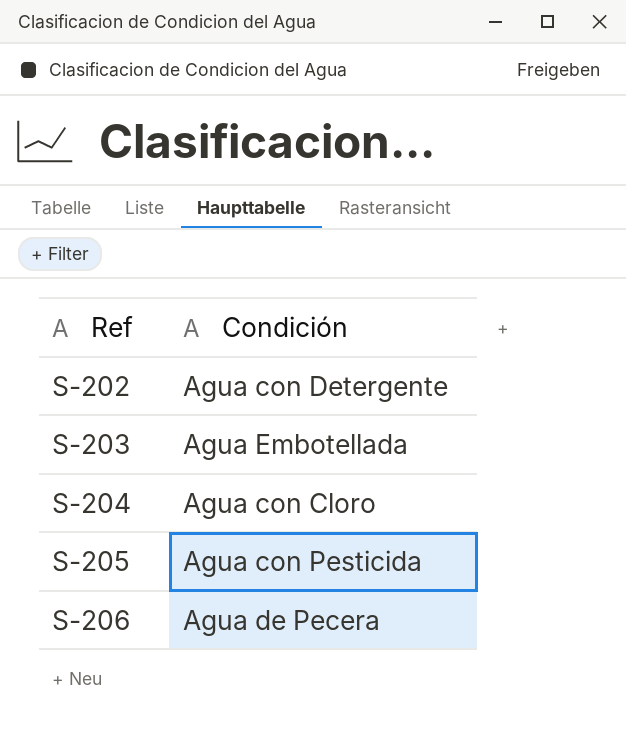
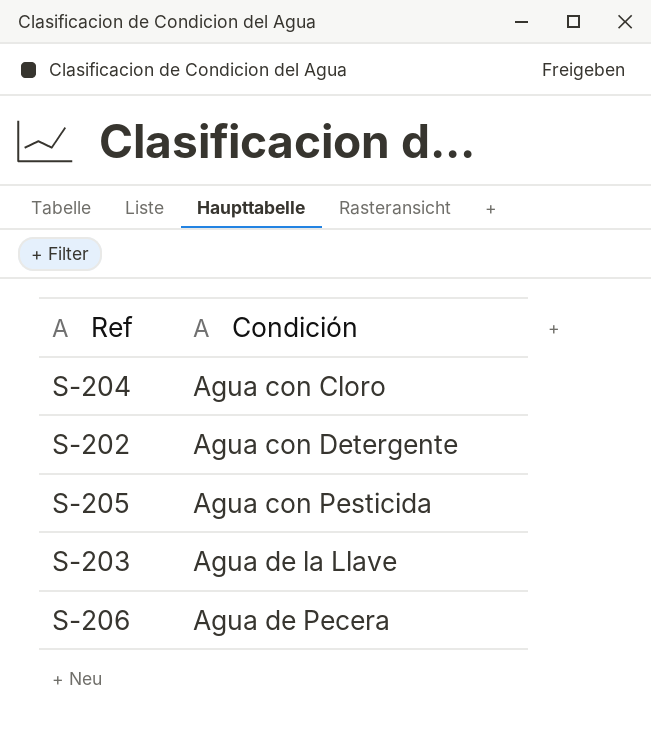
row order: Ref ascending -> Condición ascending
S-203 | Condición: Agua Embotellada -> Agua de la Llave

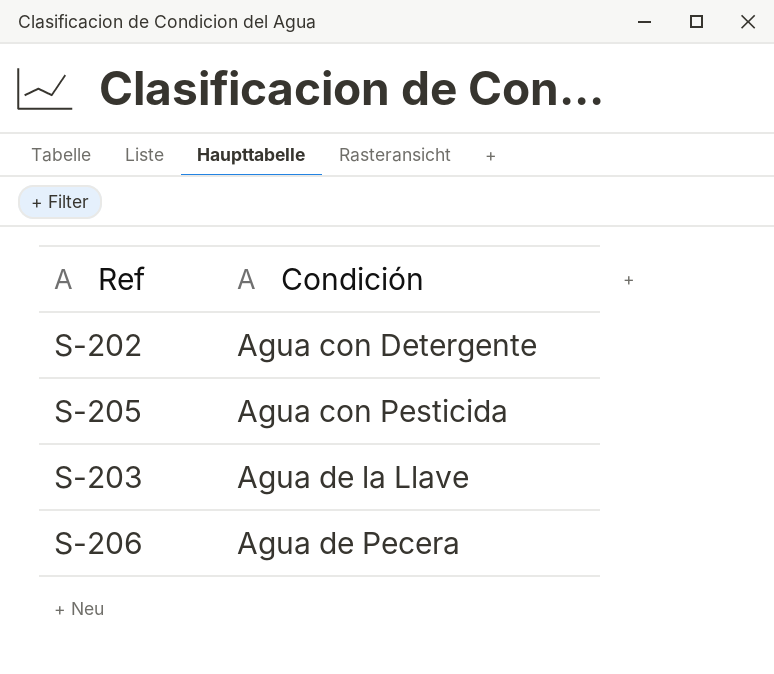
row S-204: Agua con Cloro -> none

